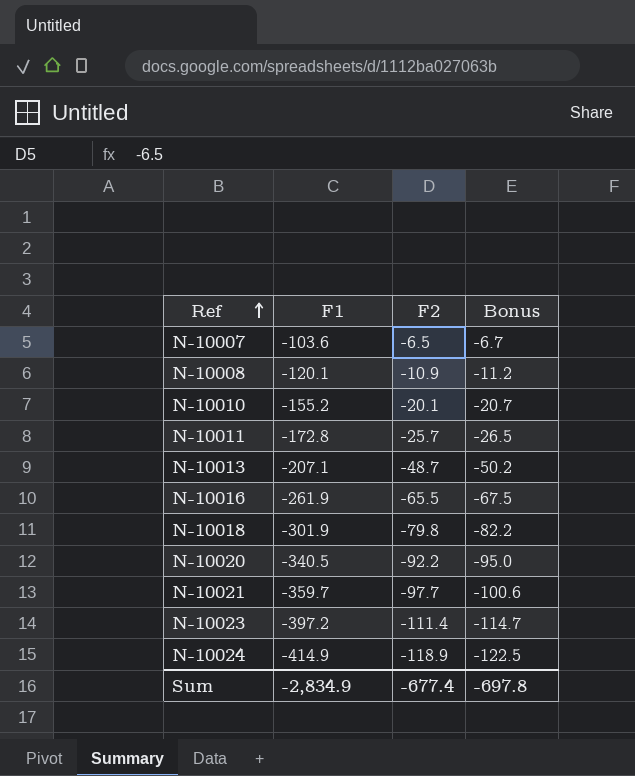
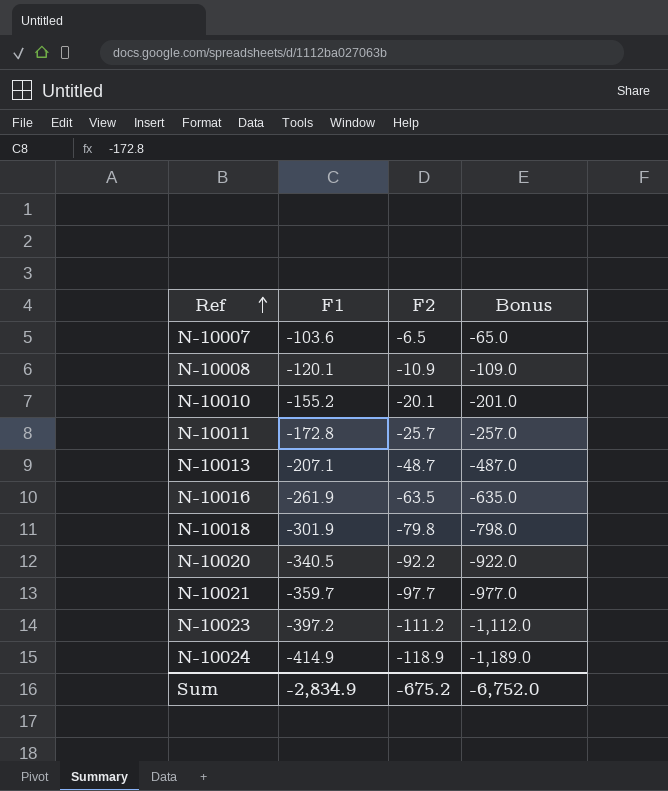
column Bonus | formula: [F2] * 1.03 -> [F2] * 10
N-10016 | F2: -65.5 -> -63.5
N-10023 | F2: -111.4 -> -111.2
Sum | F2: -677.4 -> -675.2
Sum | Bonus: -697.8 -> -6,752.0

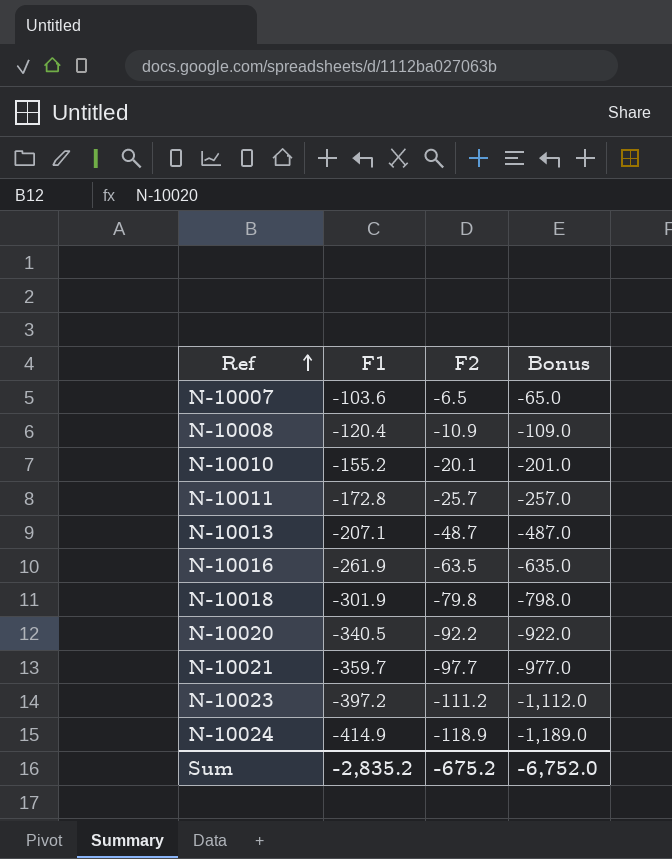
N-10008 | F1: -120.1 -> -120.4
Sum | F1: -2,834.9 -> -2,835.2

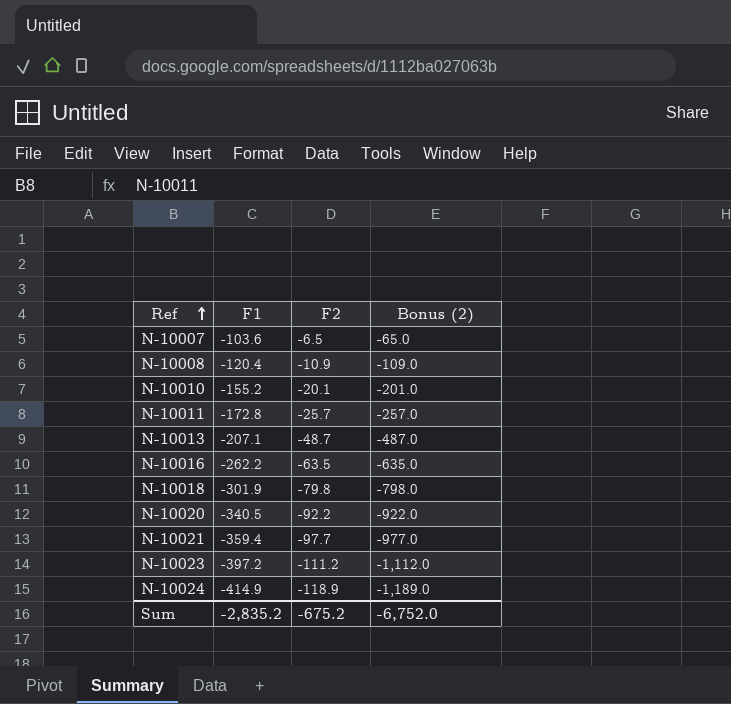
column name: Bonus -> Bonus (2)
N-10016 | F1: -261.9 -> -262.2
N-10021 | F1: -359.7 -> -359.4

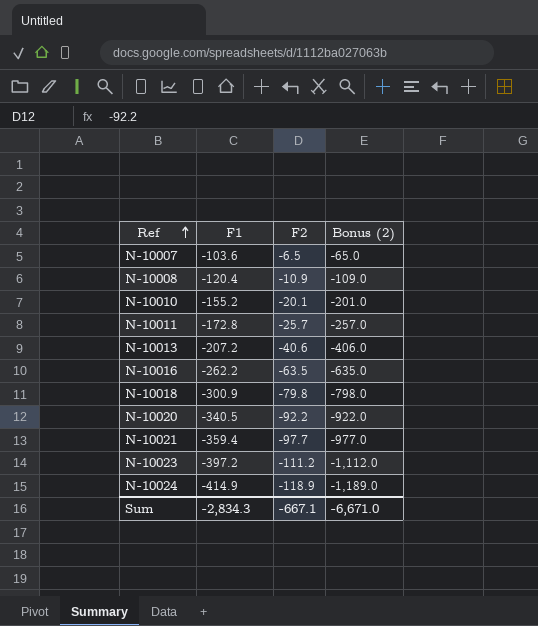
N-10013 | F1: -207.1 -> -207.2
N-10013 | F2: -48.7 -> -40.6
N-10013 | Bonus (2): -487.0 -> -406.0
N-10018 | F1: -301.9 -> -300.9
Sum | F1: -2,835.2 -> -2,834.3
Sum | F2: -675.2 -> -667.1
Sum | Bonus (2): -6,752.0 -> -6,671.0

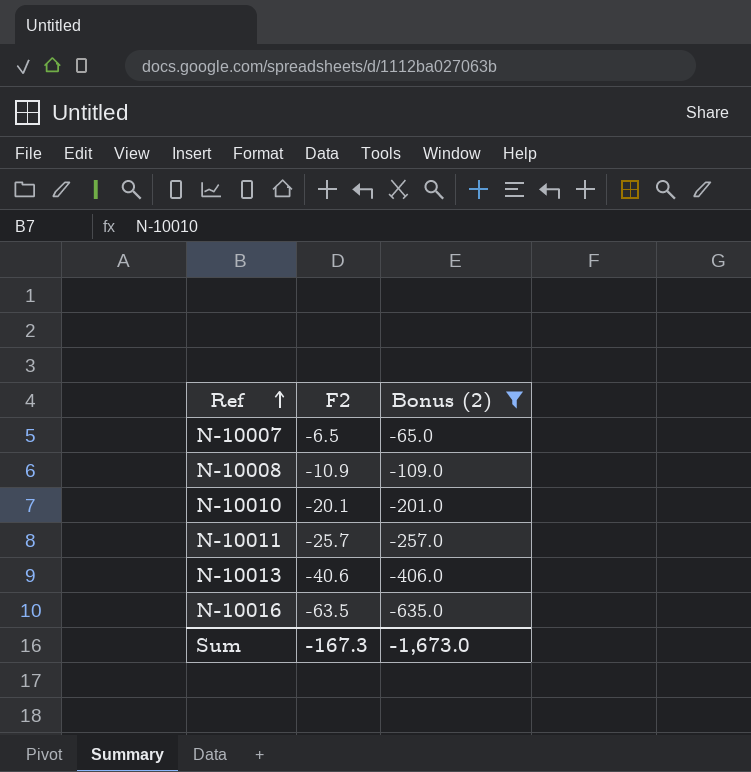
filter: none -> Bonus (2) >= -635.0
column F1 | position: 2 -> none
Sum | F2: -667.1 -> -167.3
Sum | Bonus (2): -6,671.0 -> -1,673.0

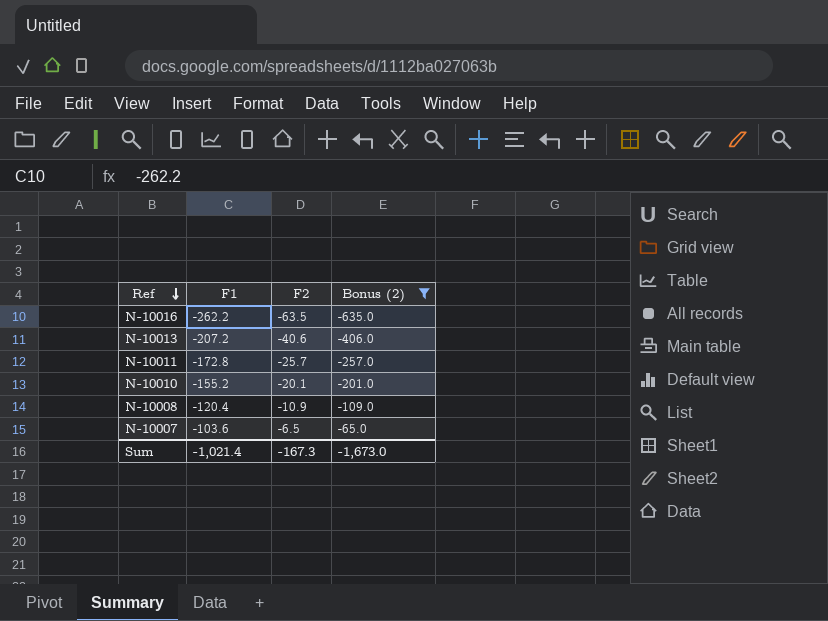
row order: Ref ascending -> Ref descending
column F1 | position: none -> 2

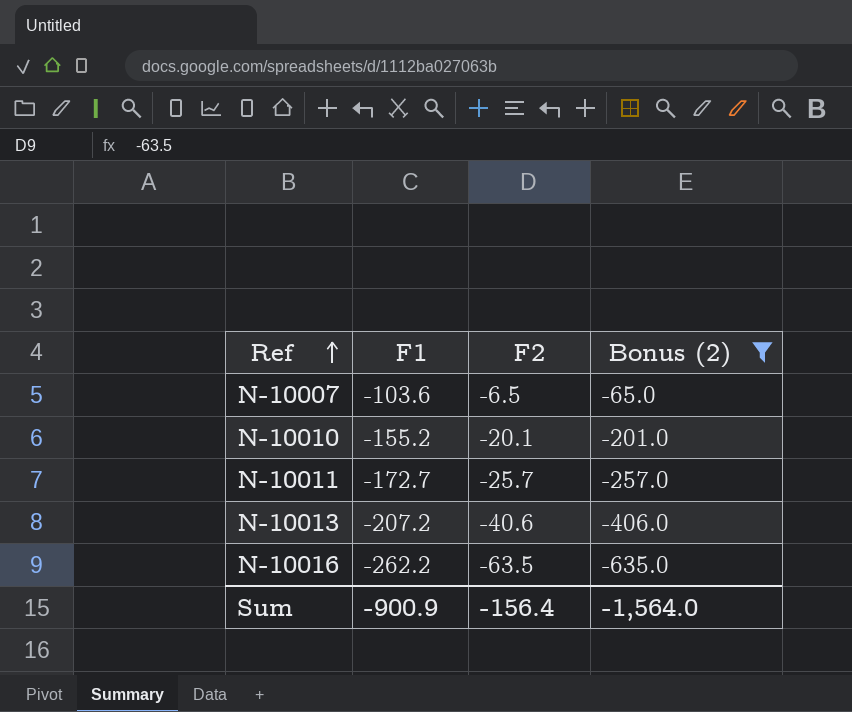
row order: Ref descending -> Ref ascending
row N-10008: -120.4 | -10.9 | -109.0 -> none
N-10011 | F1: -172.8 -> -172.7
Sum | F1: -1,021.4 -> -900.9
Sum | F2: -167.3 -> -156.4
Sum | Bonus (2): -1,673.0 -> -1,564.0

